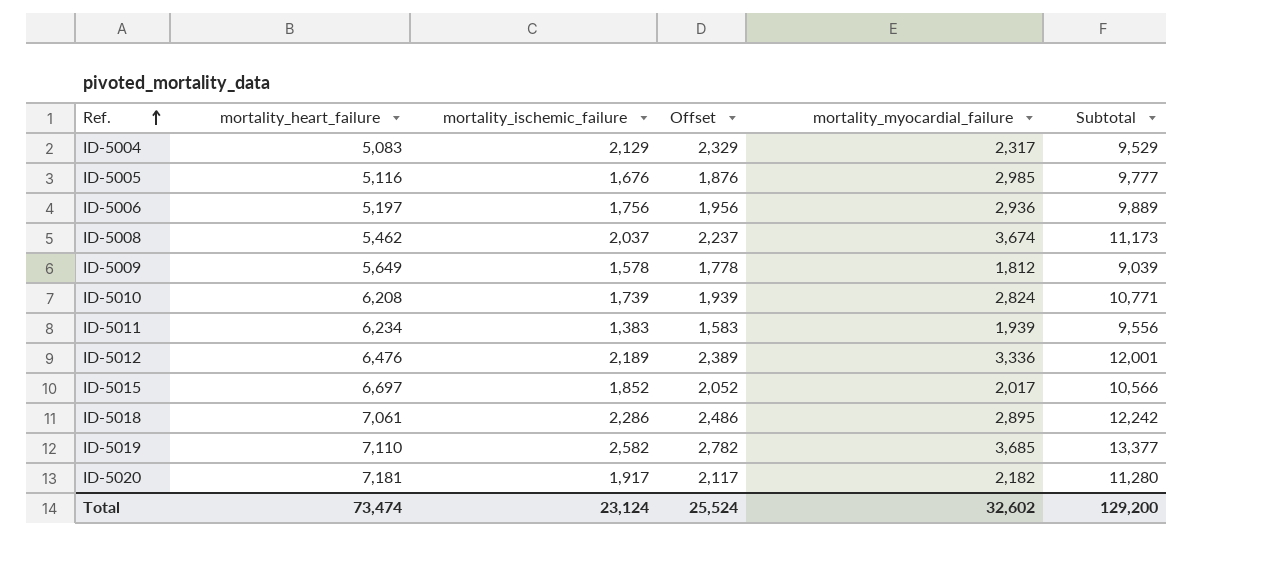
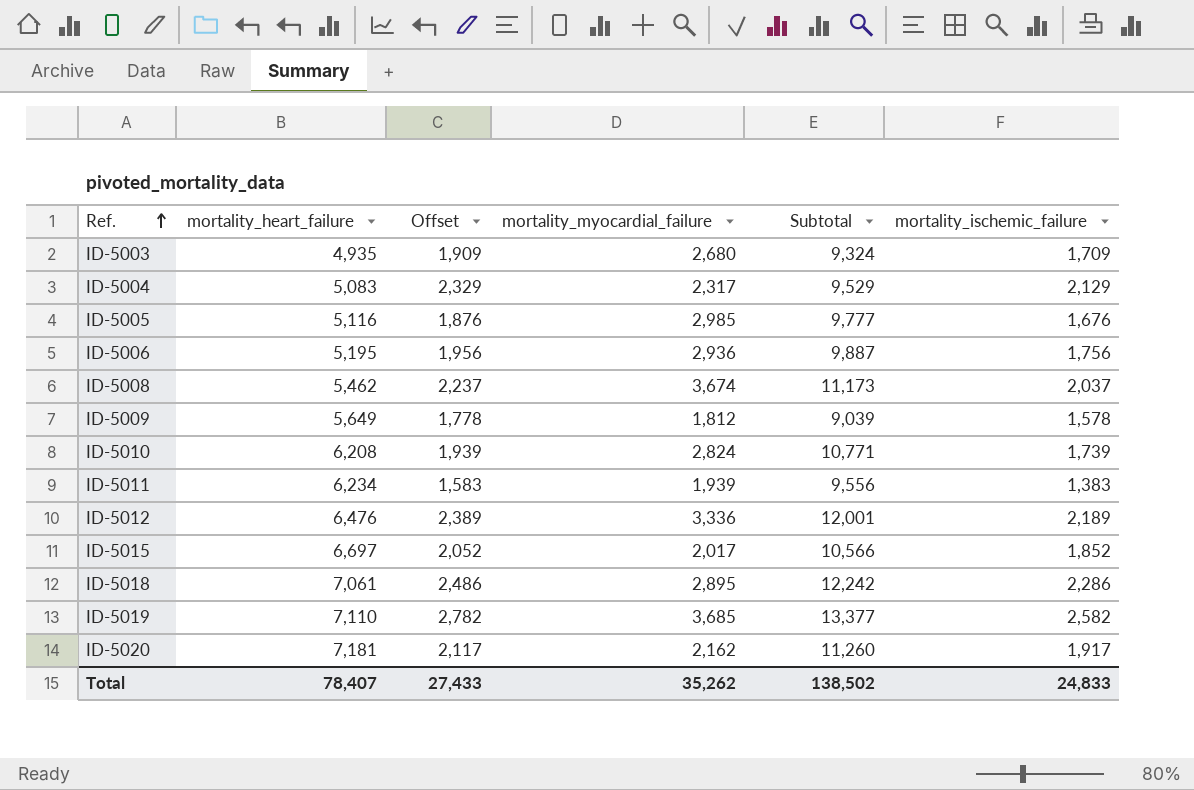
column mortality_ischemic_failure | position: 3 -> 6
row ID-5003: none -> 4,935 | 1,909 | 2,680 | 9,324 | 1,709
ID-5006 | mortality_heart_failure: 5,197 -> 5,195
ID-5006 | Subtotal: 9,889 -> 9,887
ID-5020 | mortality_myocardial_failure: 2,182 -> 2,162
ID-5020 | Subtotal: 11,280 -> 11,260
Total | mortality_heart_failure: 73,474 -> 78,407
Total | Offset: 25,524 -> 27,433
Total | mortality_myocardial_failure: 32,602 -> 35,262
Total | Subtotal: 129,200 -> 138,502
Total | mortality_ischemic_failure: 23,124 -> 24,833

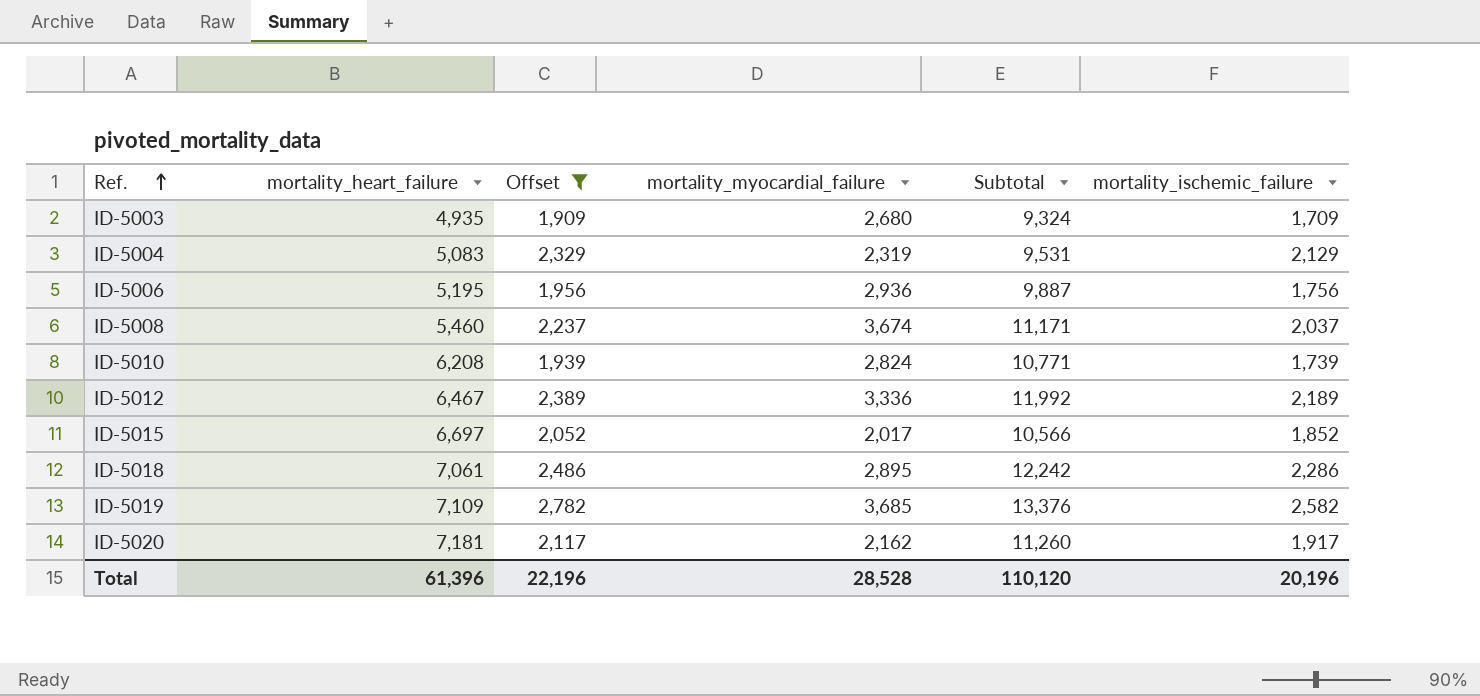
filter: none -> Offset >= 1,909
ID-5004 | mortality_myocardial_failure: 2,317 -> 2,319
ID-5004 | Subtotal: 9,529 -> 9,531
ID-5008 | mortality_heart_failure: 5,462 -> 5,460
ID-5008 | Subtotal: 11,173 -> 11,171
ID-5012 | mortality_heart_failure: 6,476 -> 6,467
ID-5012 | Subtotal: 12,001 -> 11,992
ID-5019 | mortality_heart_failure: 7,110 -> 7,109
ID-5019 | Subtotal: 13,377 -> 13,376
Total | mortality_heart_failure: 78,407 -> 61,396
Total | Offset: 27,433 -> 22,196
Total | mortality_myocardial_failure: 35,262 -> 28,528
Total | Subtotal: 138,502 -> 110,120
Total | mortality_ischemic_failure: 24,833 -> 20,196

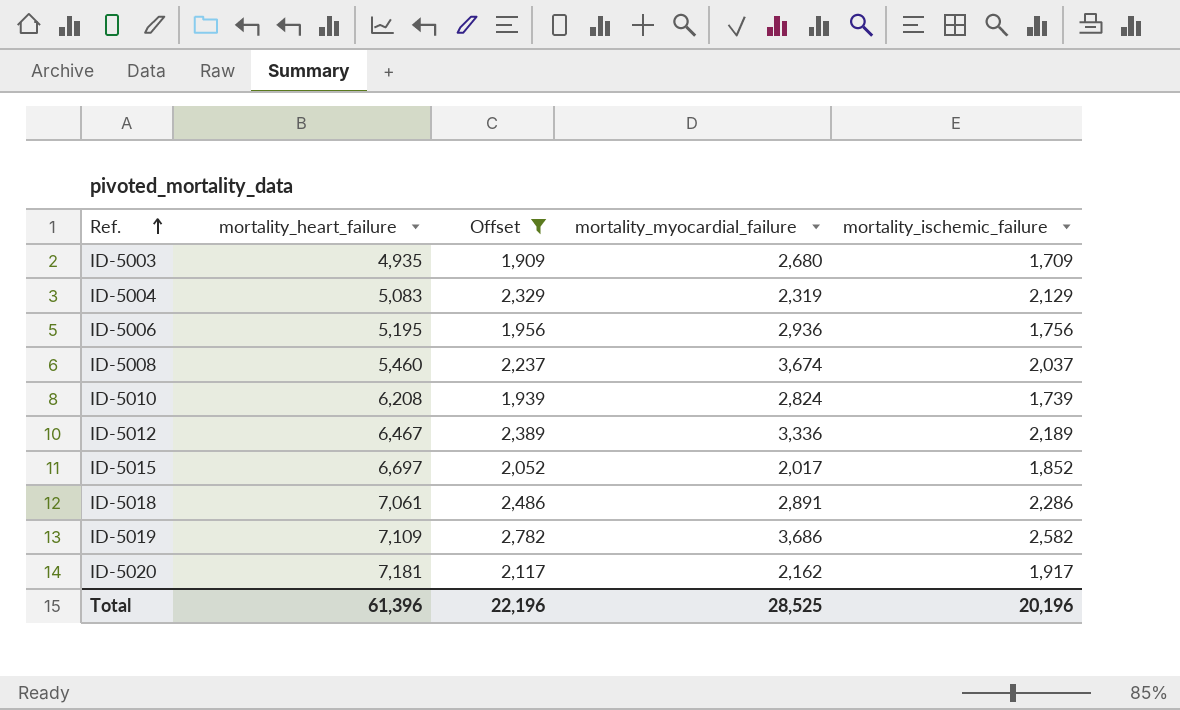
column Subtotal | formula: [mortality_heart_failure] + [mortality_myocardial_failure] + [mortality_ischemic_failure] -> none
ID-5018 | mortality_myocardial_failure: 2,895 -> 2,891
ID-5019 | mortality_myocardial_failure: 3,685 -> 3,686
Total | mortality_myocardial_failure: 28,528 -> 28,525

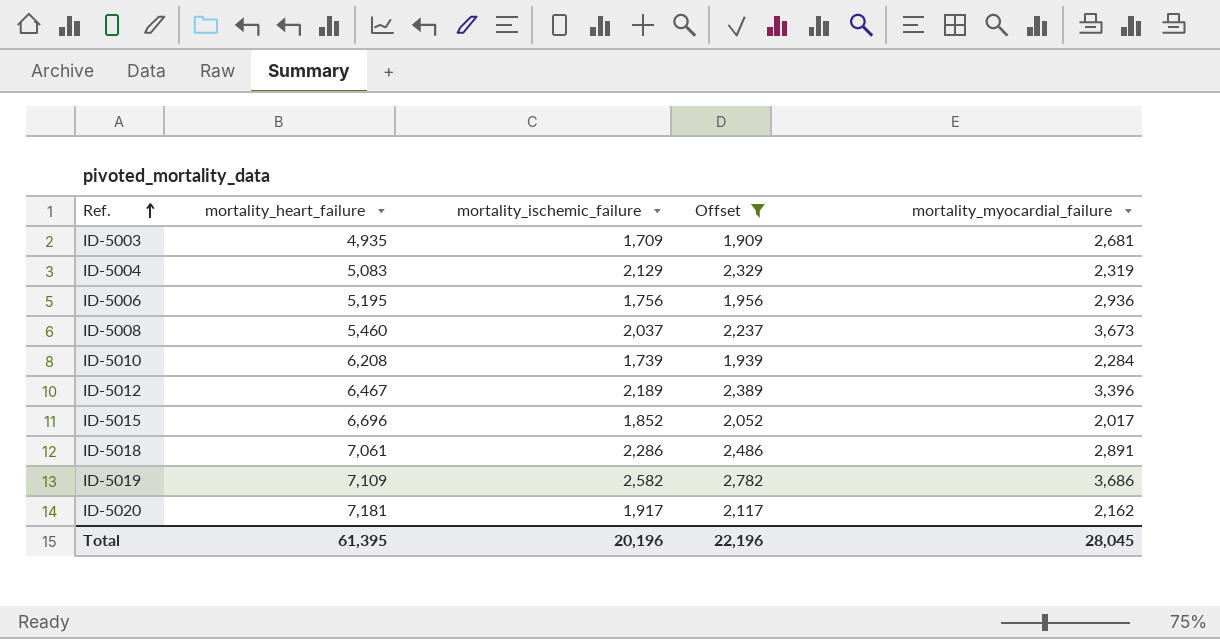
column mortality_ischemic_failure | position: 5 -> 3
ID-5003 | mortality_myocardial_failure: 2,680 -> 2,681
ID-5008 | mortality_myocardial_failure: 3,674 -> 3,673
ID-5010 | mortality_myocardial_failure: 2,824 -> 2,284
ID-5012 | mortality_myocardial_failure: 3,336 -> 3,396
ID-5015 | mortality_heart_failure: 6,697 -> 6,696
Total | mortality_heart_failure: 61,396 -> 61,395
Total | mortality_myocardial_failure: 28,525 -> 28,045

